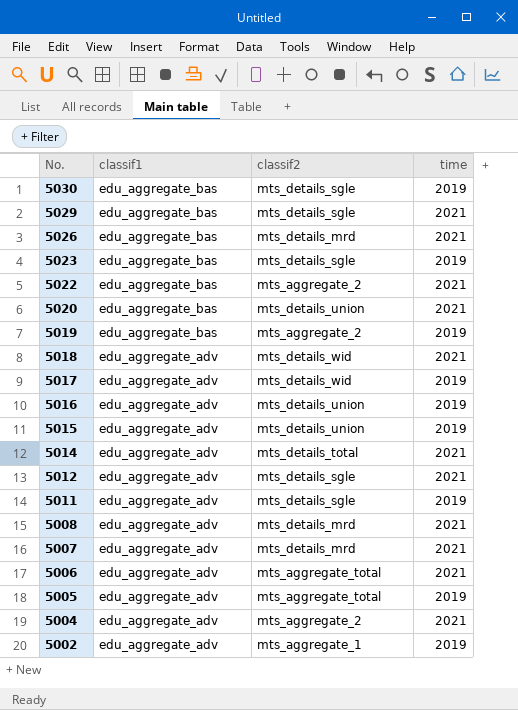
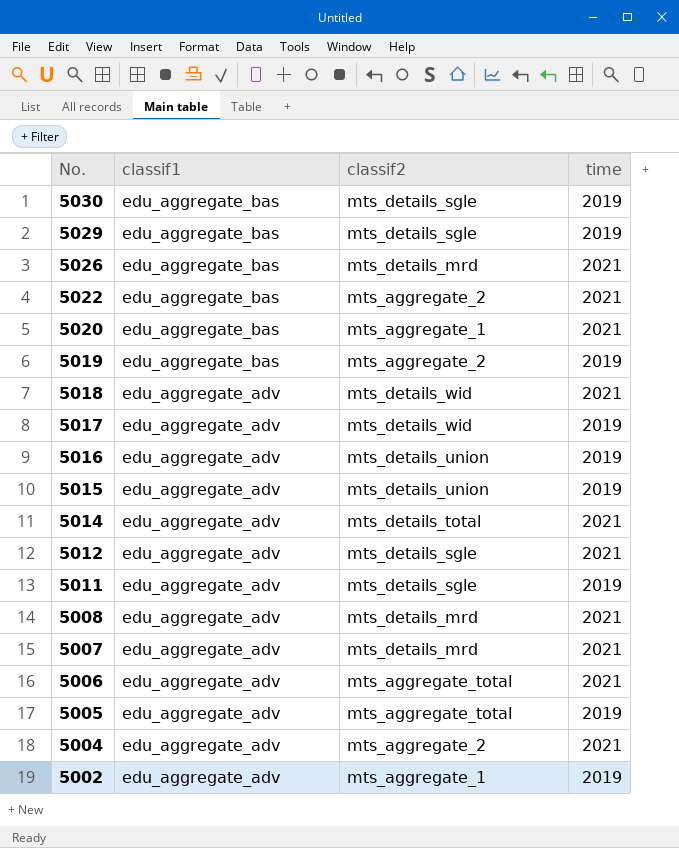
row 5023: edu_aggregate_bas | mts_details_sgle | 2019 -> none
5029 | time: 2021 -> 2019
5020 | classif2: mts_details_union -> mts_aggregate_1

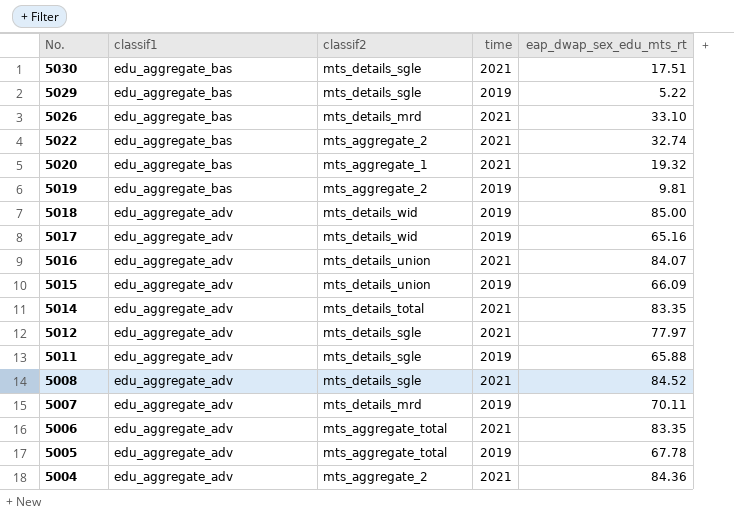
column eap_dwap_sex_edu_mts_rt | position: none -> 5
row 5002: edu_aggregate_adv | mts_aggregate_1 | 2019 -> none
5030 | time: 2019 -> 2021
5018 | time: 2021 -> 2019
5016 | time: 2019 -> 2021
5008 | classif2: mts_details_mrd -> mts_details_sgle
5007 | time: 2021 -> 2019

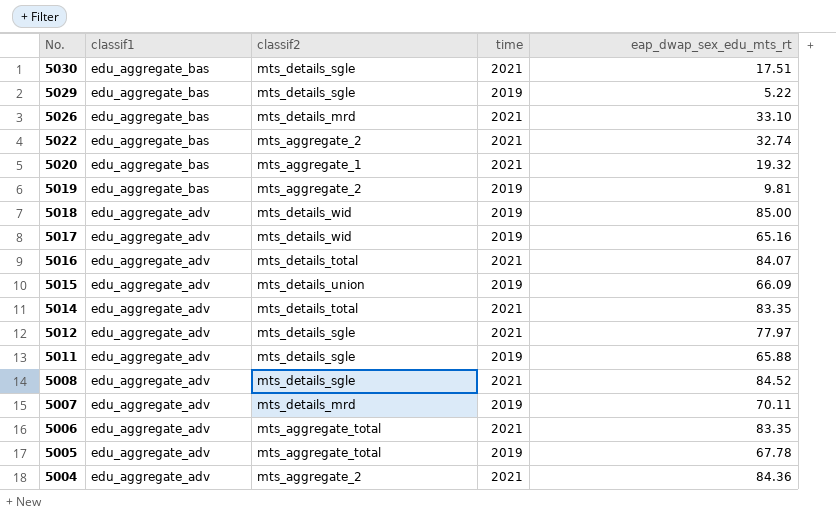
5016 | classif2: mts_details_union -> mts_details_total

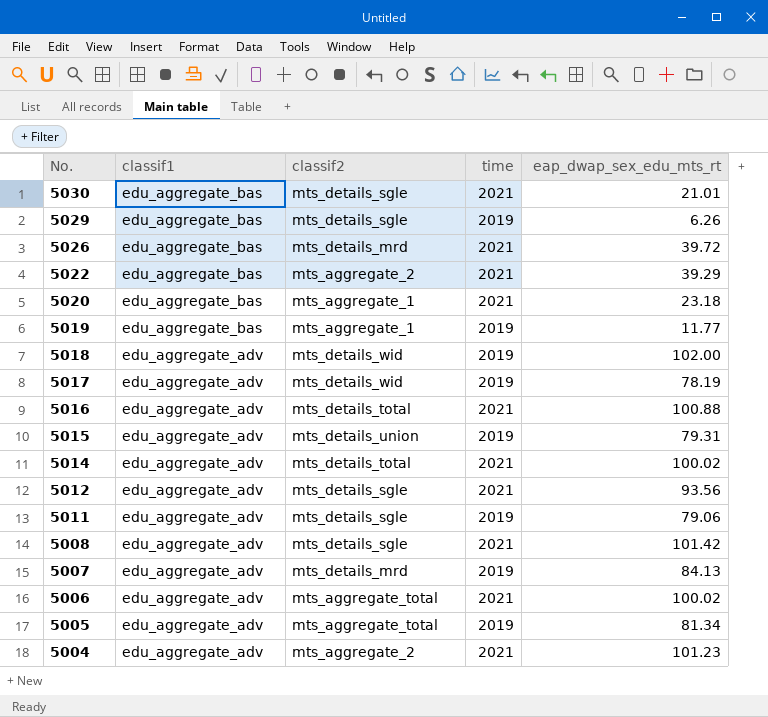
5030 | eap_dwap_sex_edu_mts_rt: 17.51 -> 21.01
5029 | eap_dwap_sex_edu_mts_rt: 5.22 -> 6.26
5026 | eap_dwap_sex_edu_mts_rt: 33.10 -> 39.72
5022 | eap_dwap_sex_edu_mts_rt: 32.74 -> 39.29
5020 | eap_dwap_sex_edu_mts_rt: 19.32 -> 23.18
5019 | classif2: mts_aggregate_2 -> mts_aggregate_1
5019 | eap_dwap_sex_edu_mts_rt: 9.81 -> 11.77
5018 | eap_dwap_sex_edu_mts_rt: 85.00 -> 102.00
5017 | eap_dwap_sex_edu_mts_rt: 65.16 -> 78.19
5016 | eap_dwap_sex_edu_mts_rt: 84.07 -> 100.88
5015 | eap_dwap_sex_edu_mts_rt: 66.09 -> 79.31
5014 | eap_dwap_sex_edu_mts_rt: 83.35 -> 100.02
5012 | eap_dwap_sex_edu_mts_rt: 77.97 -> 93.56
5011 | eap_dwap_sex_edu_mts_rt: 65.88 -> 79.06
5008 | eap_dwap_sex_edu_mts_rt: 84.52 -> 101.42
5007 | eap_dwap_sex_edu_mts_rt: 70.11 -> 84.13
5006 | eap_dwap_sex_edu_mts_rt: 83.35 -> 100.02
5005 | eap_dwap_sex_edu_mts_rt: 67.78 -> 81.34
5004 | eap_dwap_sex_edu_mts_rt: 84.36 -> 101.23

